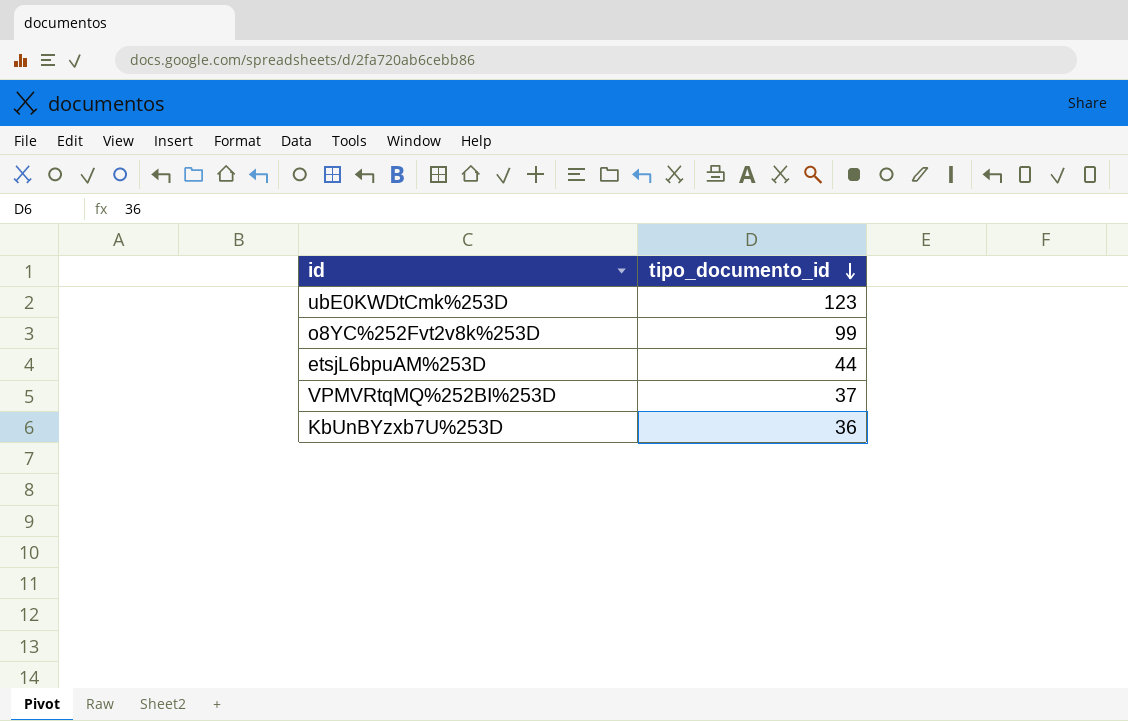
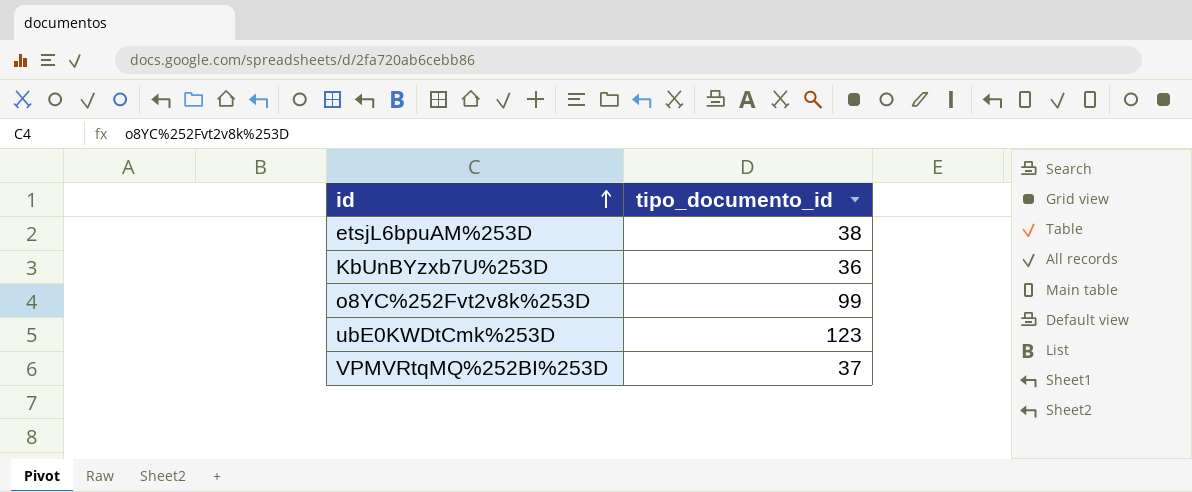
row order: tipo_documento_id descending -> id ascending
etsjL6bpuAM%253D | tipo_documento_id: 44 -> 38

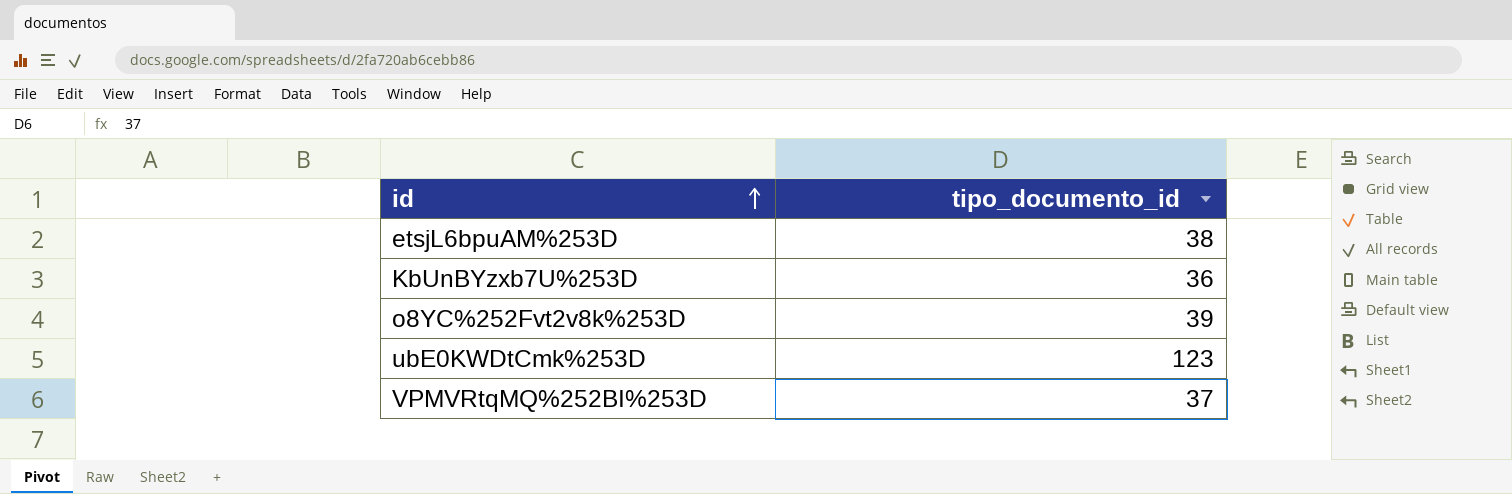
o8YC%252Fvt2v8k%253D | tipo_documento_id: 99 -> 39

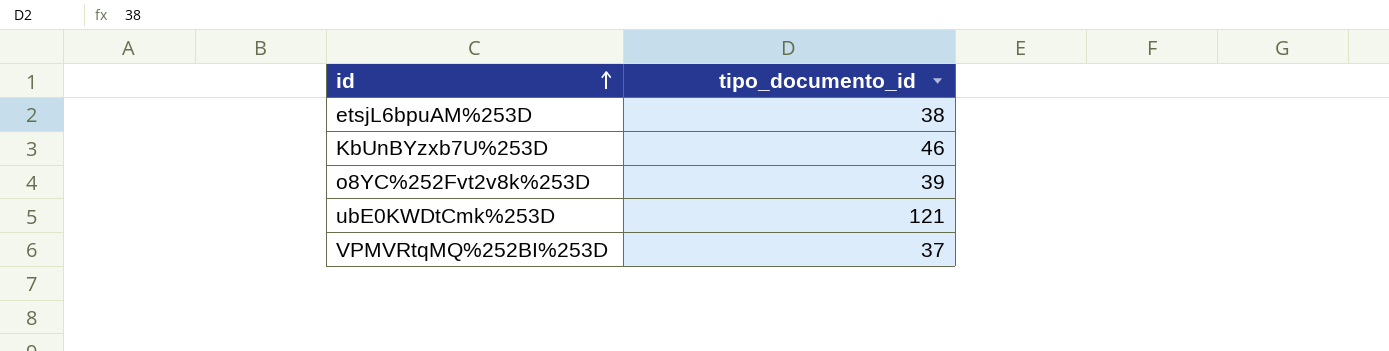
KbUnBYzxb7U%253D | tipo_documento_id: 36 -> 46
ubE0KWDtCmk%253D | tipo_documento_id: 123 -> 121

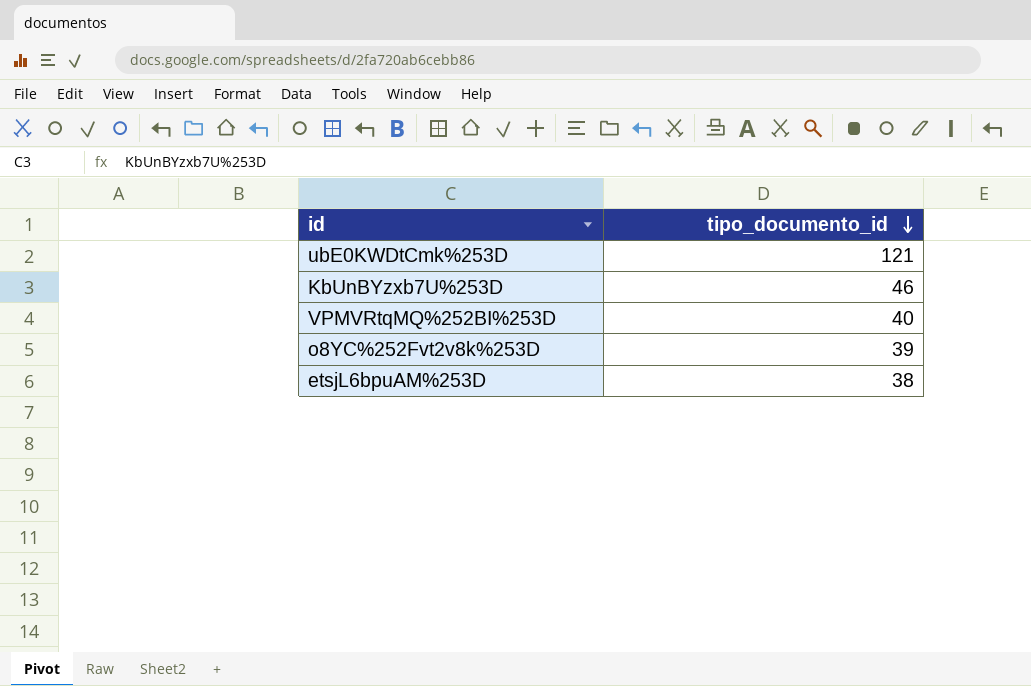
row order: id ascending -> tipo_documento_id descending
VPMVRtqMQ%252BI%253D | tipo_documento_id: 37 -> 40

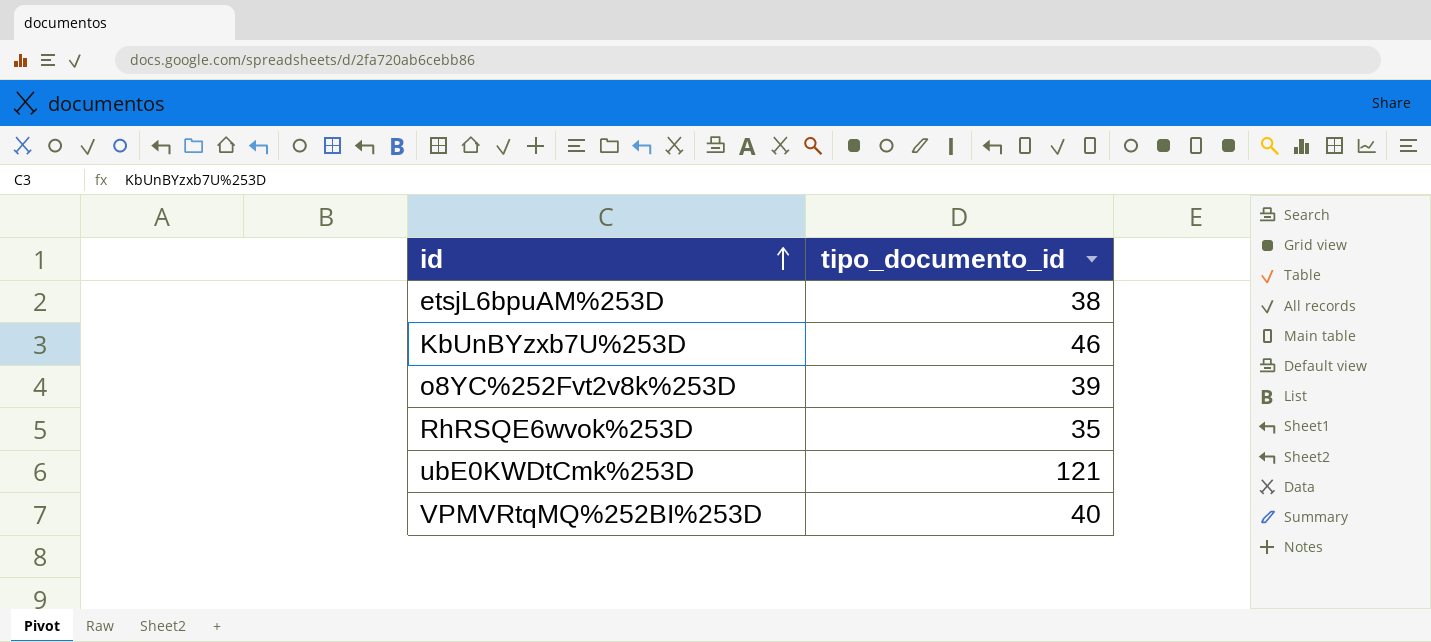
row order: tipo_documento_id descending -> id ascending
row RhRSQE6wvok%253D: none -> 35

